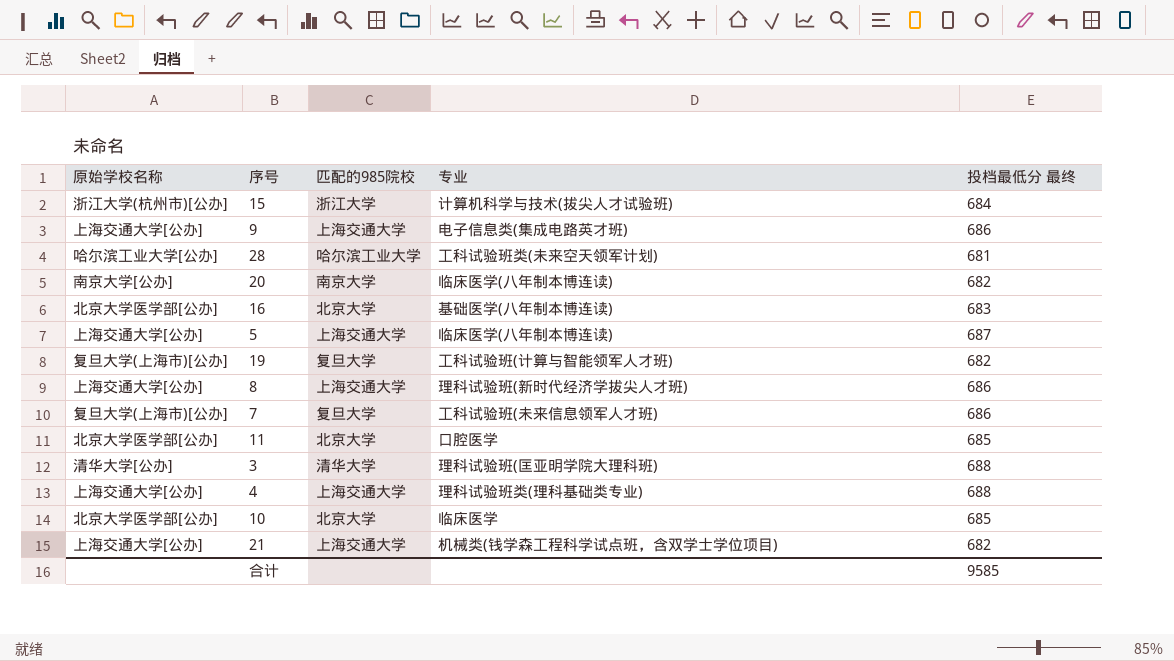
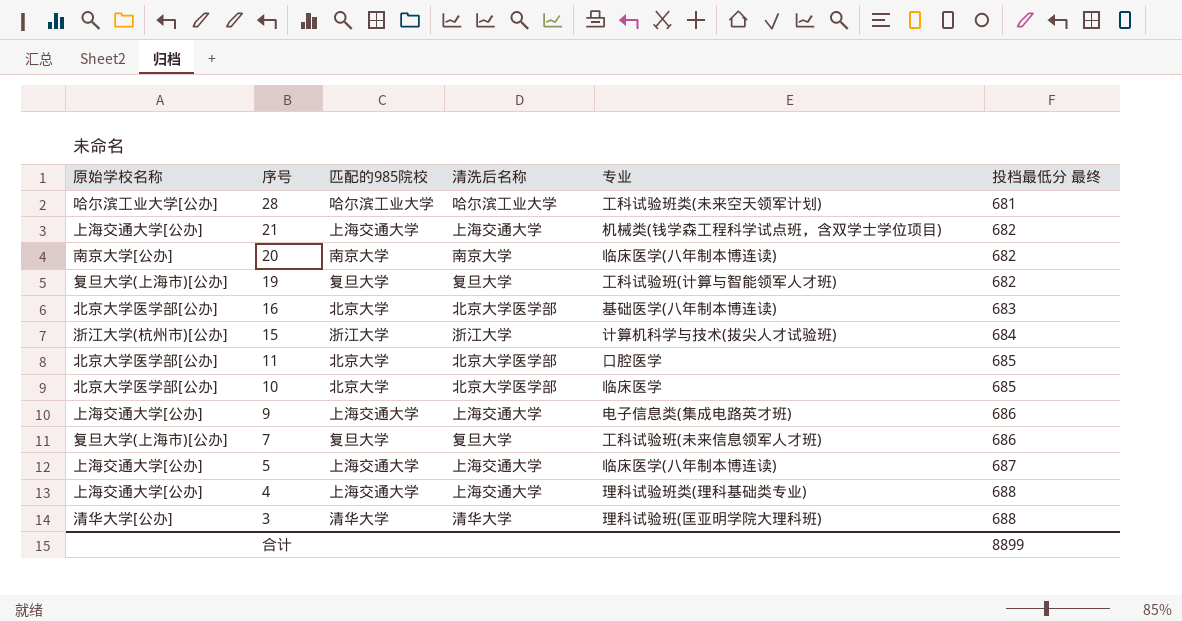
row order: none -> 序号 descending
column 清洗后名称 | position: none -> 4
row 8: 上海交通大学[公办] | 上海交通大学 | 理科试验班(新时代经济学拔尖人才班) | 686 -> none
合计 | 投档最低分 最终: 9585 -> 8899

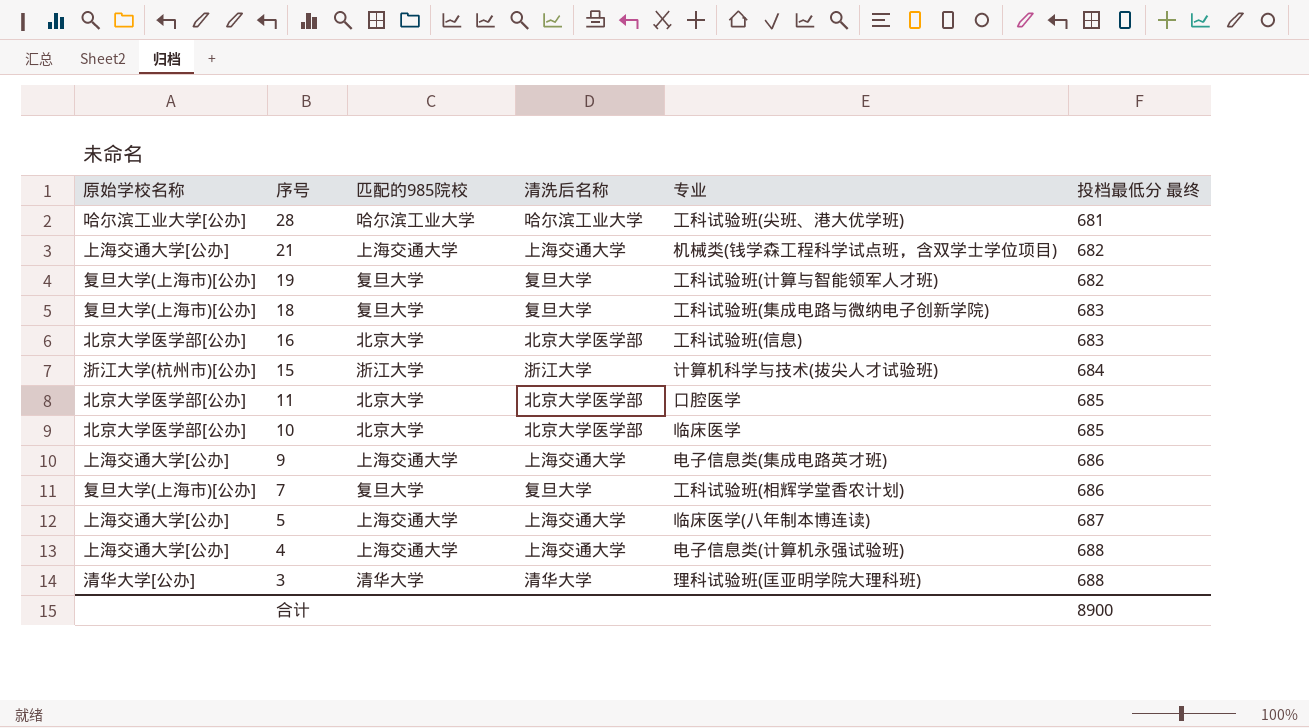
row 20: 南京大学[公办] | 南京大学 | 南京大学 | 临床医学(八年制本博连读) | 682 -> none
28 | 专业: 工科试验班类(未来空天领军计划) -> 工科试验班(尖班、港大优学班)
row 18: none -> 复旦大学(上海市)[公办] | 复旦大学 | 复旦大学 | 工科试验班(集成电路与微纳电子创新学院) | 683
16 | 专业: 基础医学(八年制本博连读) -> 工科试验班(信息)
7 | 专业: 工科试验班(未来信息领军人才班) -> 工科试验班(相辉学堂香农计划)
4 | 专业: 理科试验班类(理科基础类专业) -> 电子信息类(计算机永强试验班)
合计 | 投档最低分 最终: 8899 -> 8900

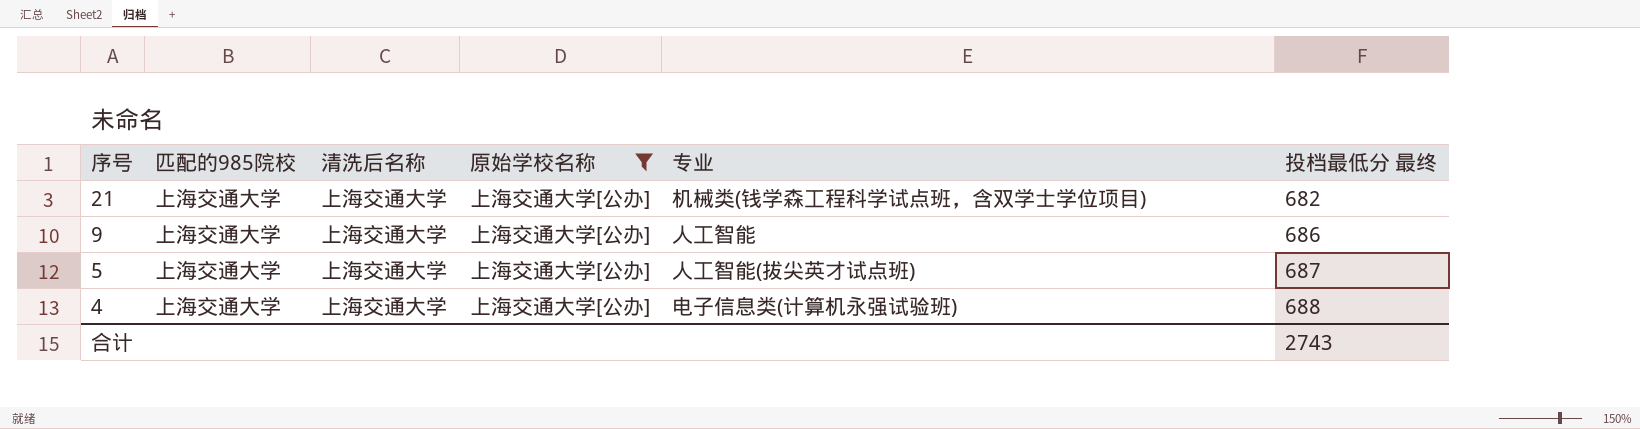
filter: none -> 原始学校名称 = 上海交通大学[公办]
column 原始学校名称 | position: 1 -> 4
9 | 专业: 电子信息类(集成电路英才班) -> 人工智能
5 | 专业: 临床医学(八年制本博连读) -> 人工智能(拔尖英才试点班)
合计 | 投档最低分 最终: 8900 -> 2743

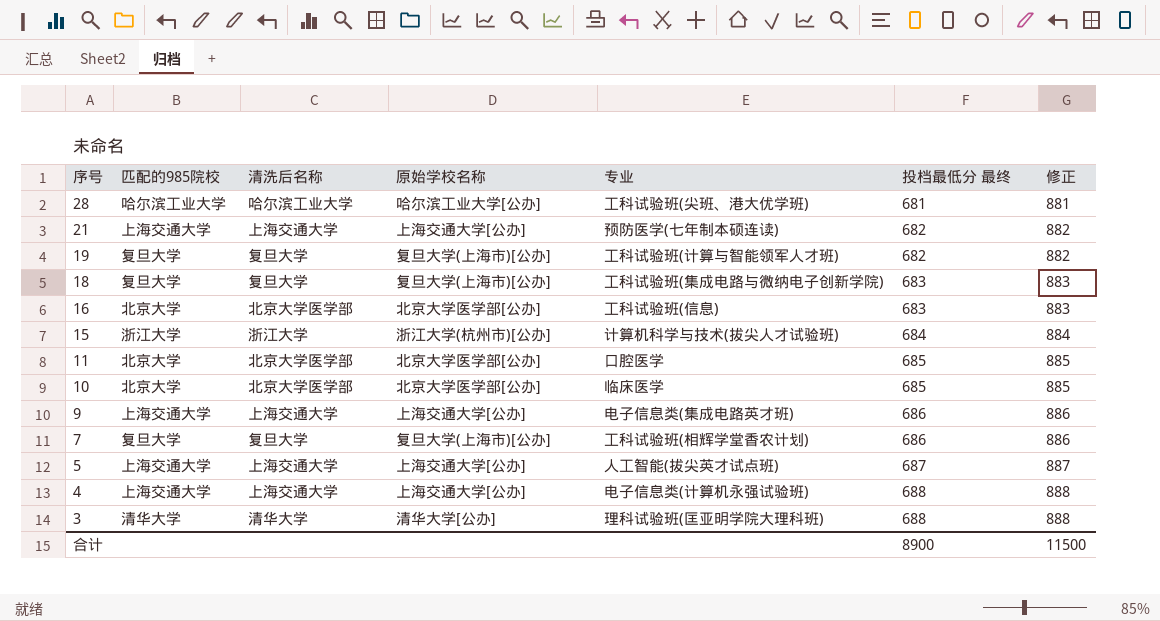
filter: 原始学校名称 = 上海交通大学[公办] -> none
column 修正 | formula: none -> [投档最低分 最终] + 200
21 | 专业: 机械类(钱学森工程科学试点班，含双学士学位项目) -> 预防医学(七年制本硕连读)
9 | 专业: 人工智能 -> 电子信息类(集成电路英才班)
合计 | 投档最低分 最终: 2743 -> 8900

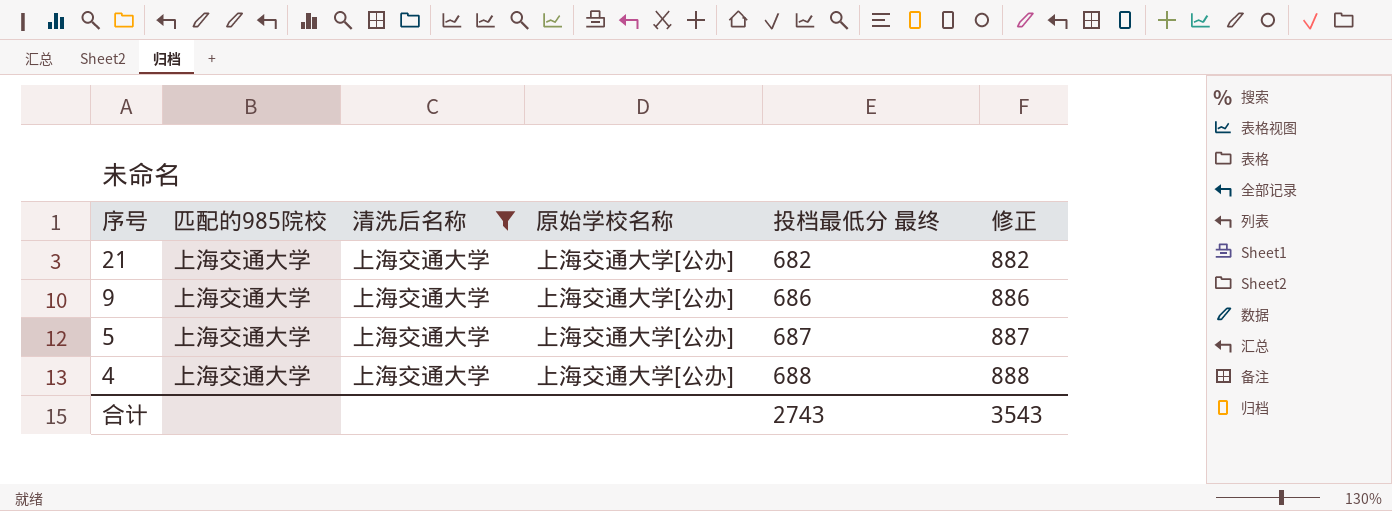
filter: none -> 清洗后名称 = 上海交通大学
column 专业 | position: 5 -> none
合计 | 投档最低分 最终: 8900 -> 2743
合计 | 修正: 11500 -> 3543

